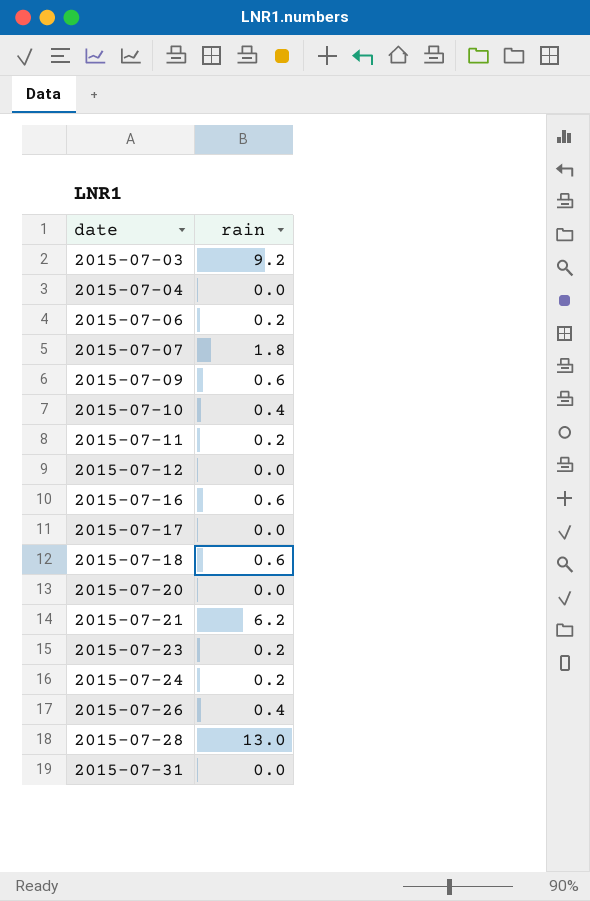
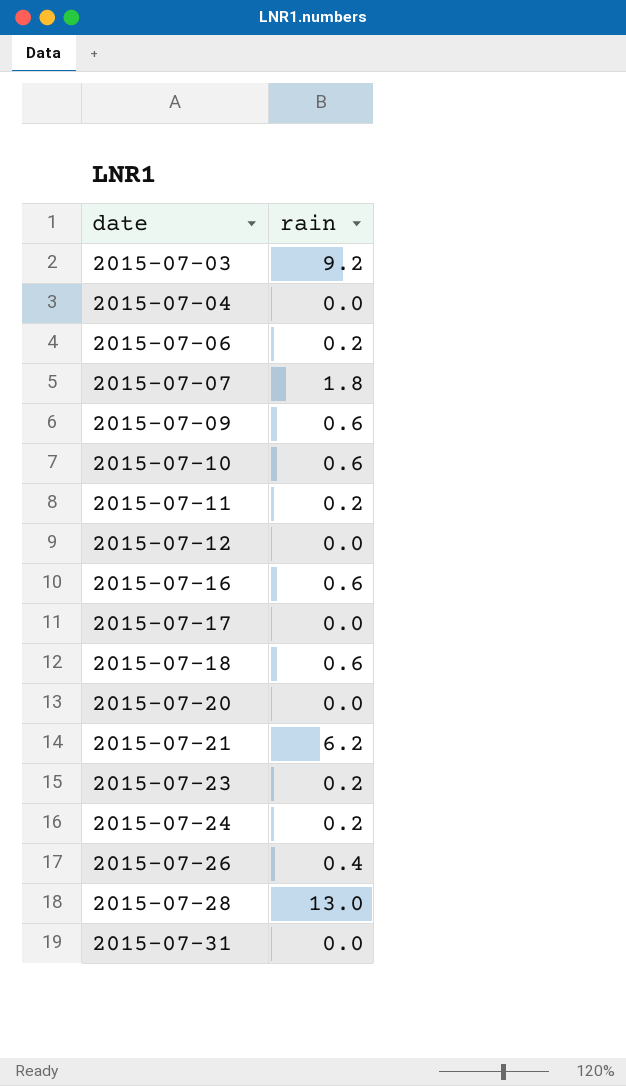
2015-07-10 | rain: 0.4 -> 0.6

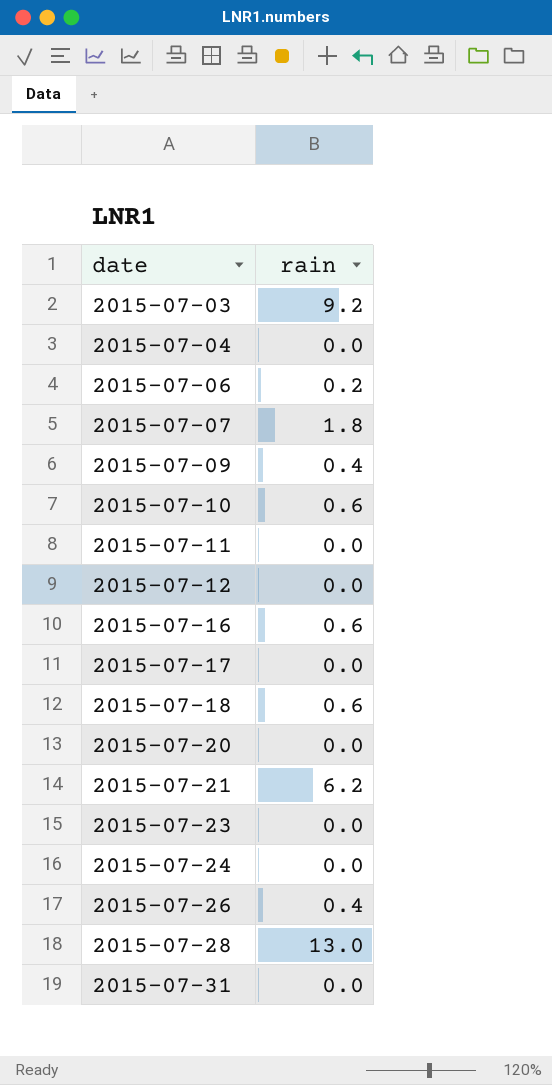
2015-07-09 | rain: 0.6 -> 0.4
2015-07-11 | rain: 0.2 -> 0.0
2015-07-23 | rain: 0.2 -> 0.0
2015-07-24 | rain: 0.2 -> 0.0

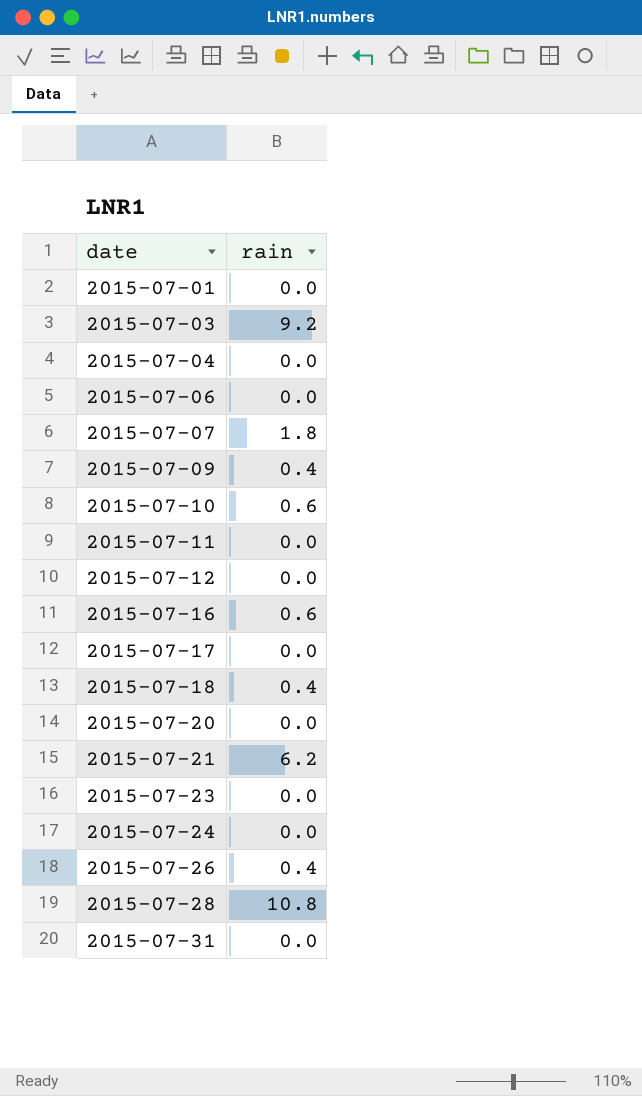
row 2015-07-01: none -> 0.0
2015-07-06 | rain: 0.2 -> 0.0
2015-07-18 | rain: 0.6 -> 0.4
2015-07-28 | rain: 13.0 -> 10.8

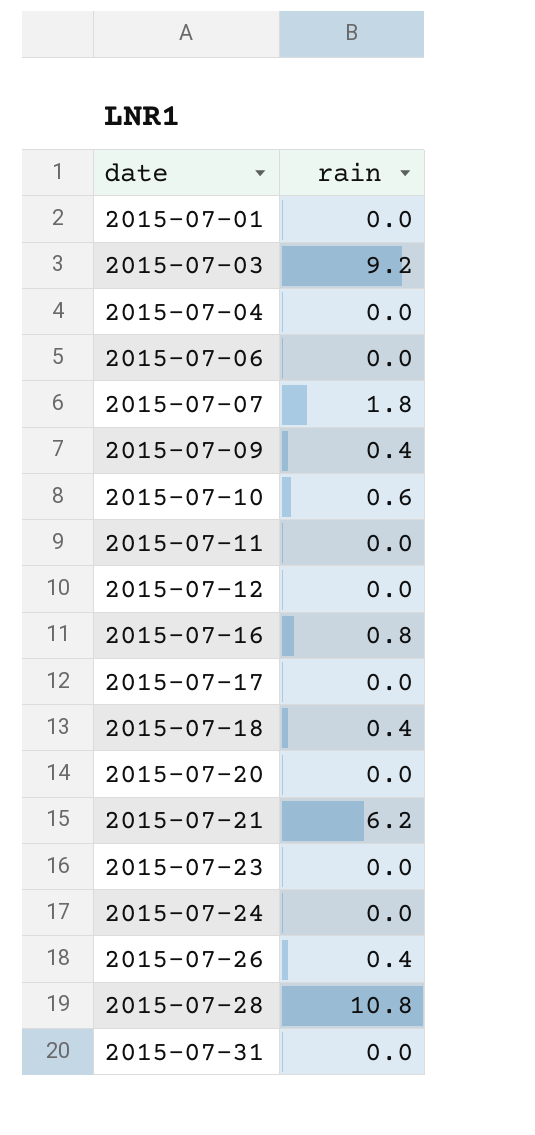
2015-07-16 | rain: 0.6 -> 0.8

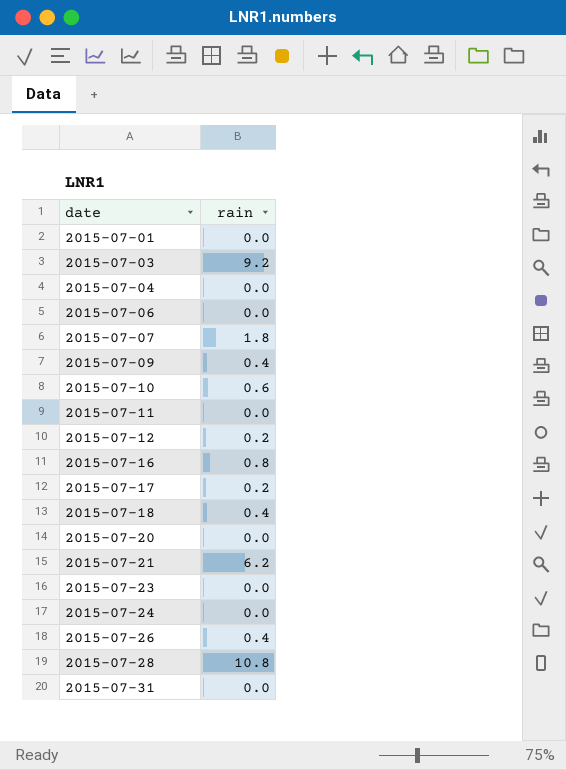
2015-07-12 | rain: 0.0 -> 0.2
2015-07-17 | rain: 0.0 -> 0.2

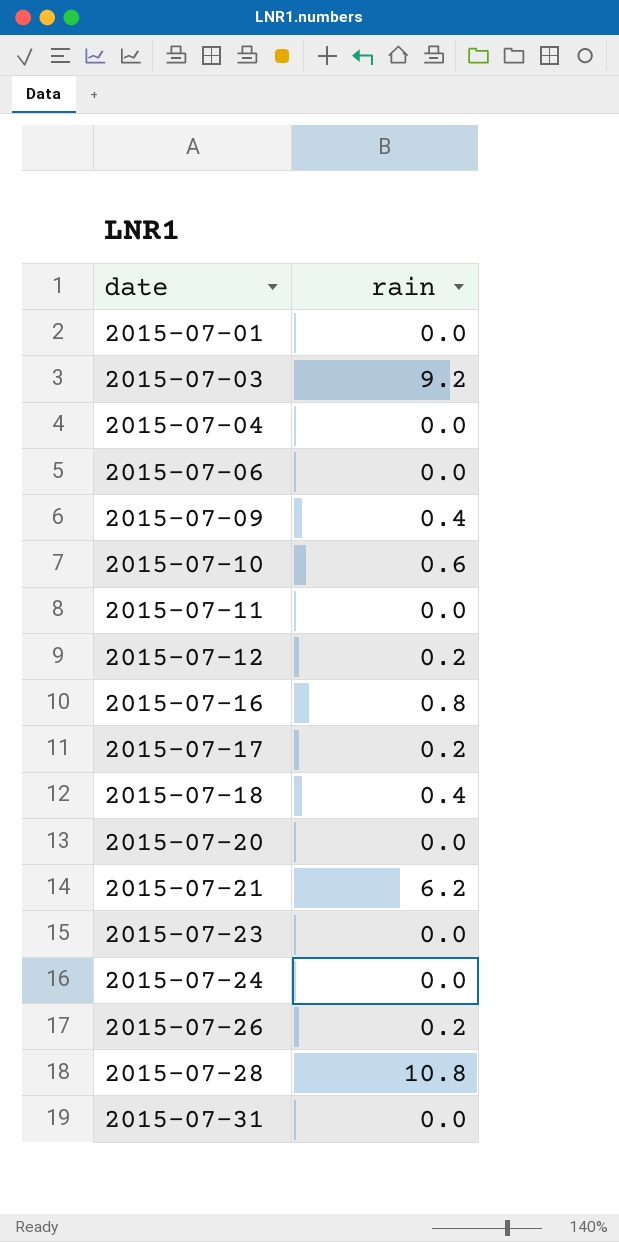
row 2015-07-07: 1.8 -> none
2015-07-26 | rain: 0.4 -> 0.2

